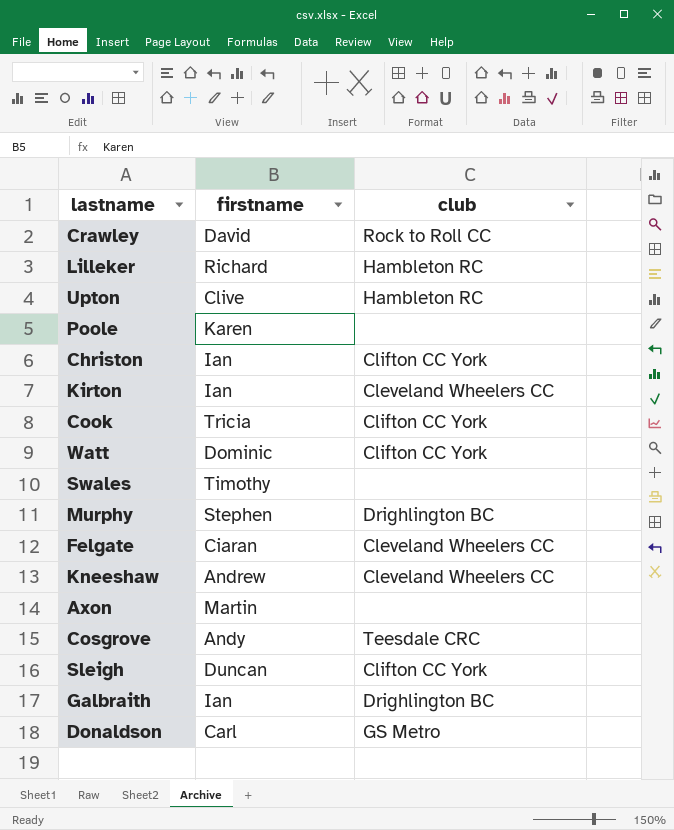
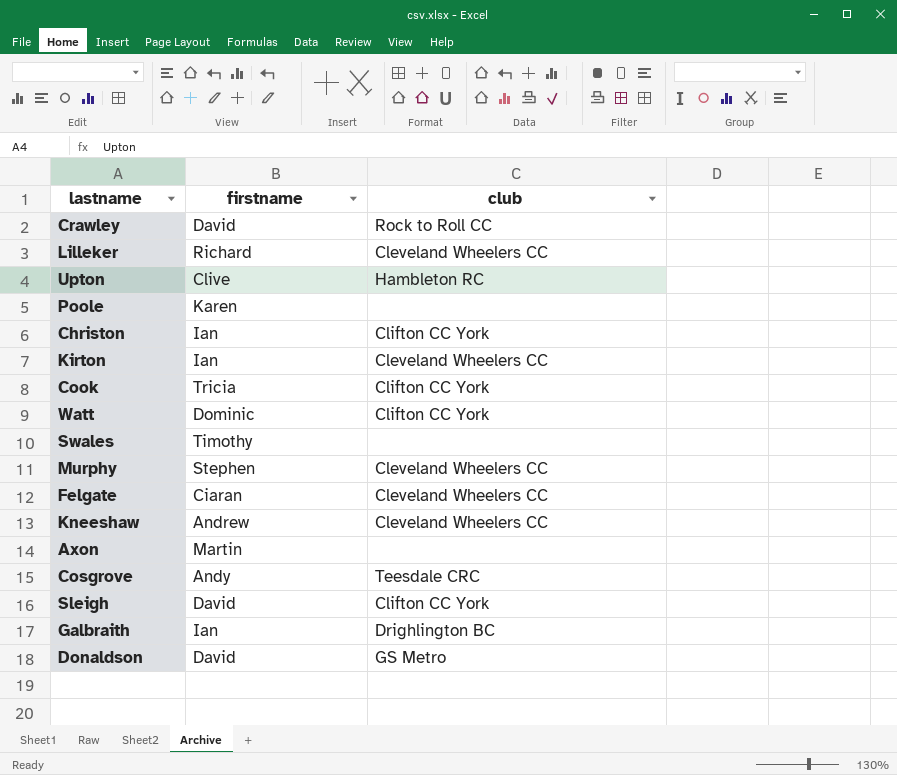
Lilleker | club: Hambleton RC -> Cleveland Wheelers CC
Murphy | club: Drighlington BC -> Cleveland Wheelers CC
Sleigh | firstname: Duncan -> David
Donaldson | firstname: Carl -> David

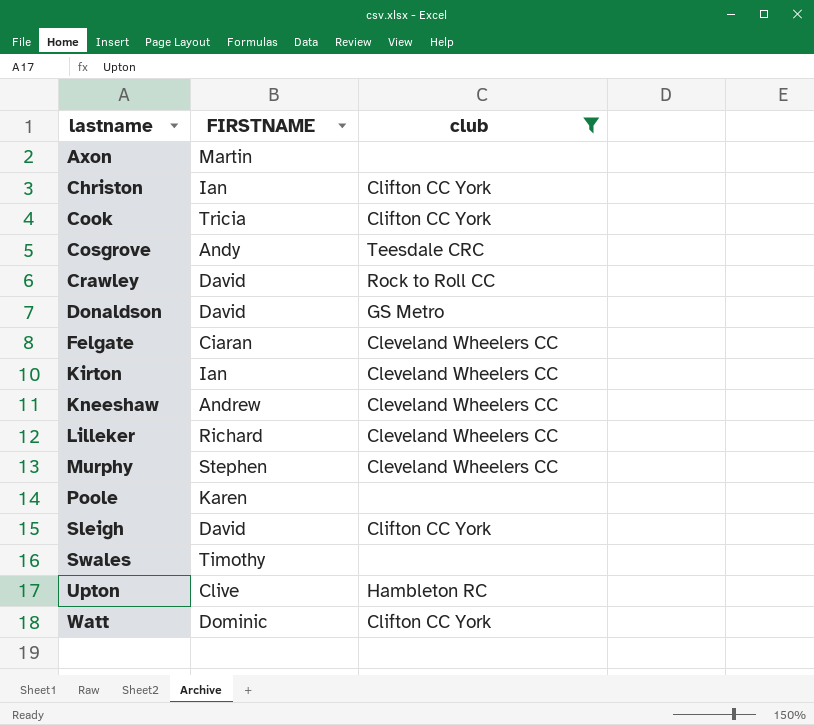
filter: none -> club != Drighlington BC
row order: none -> lastname ascending
column name: firstname -> FIRSTNAME

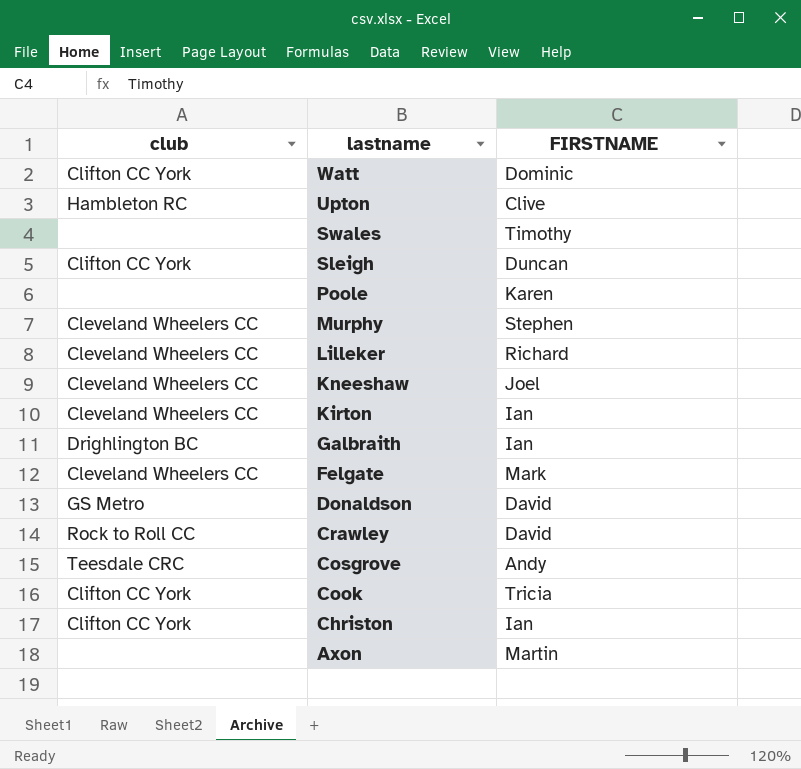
filter: club != Drighlington BC -> none
row order: lastname ascending -> lastname descending
column club | position: 3 -> 1
Sleigh | FIRSTNAME: David -> Duncan
Kneeshaw | FIRSTNAME: Andrew -> Joel
Felgate | FIRSTNAME: Ciaran -> Mark

